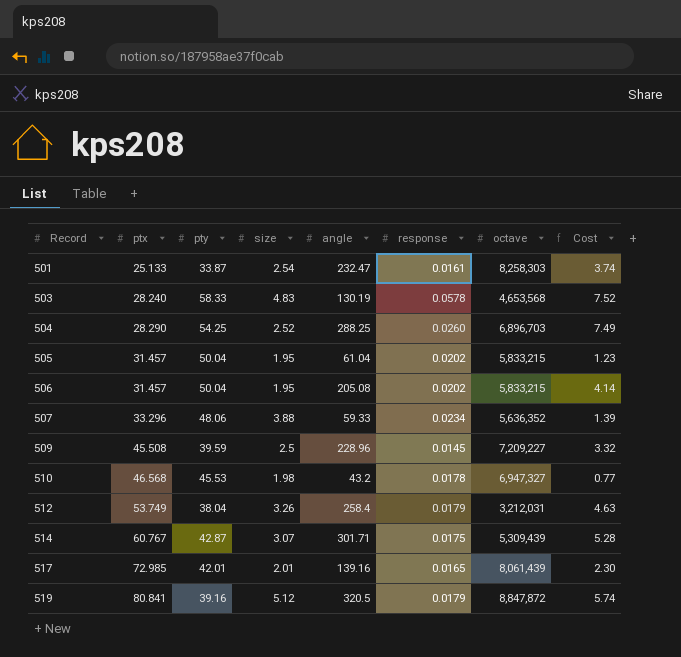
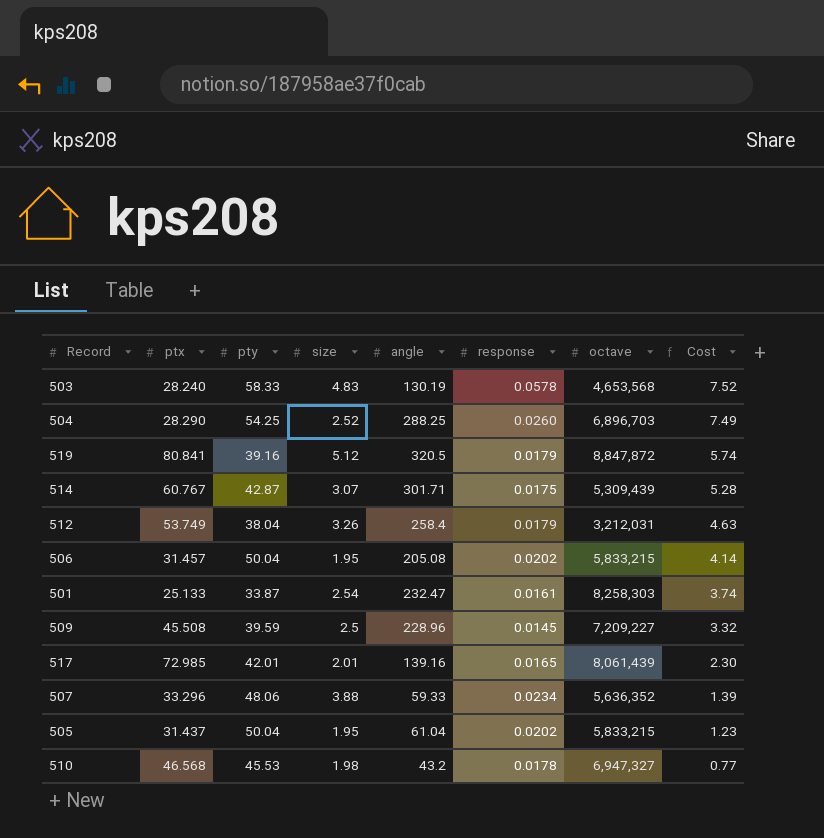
row order: Record ascending -> Cost descending
505 | ptx: 31.457 -> 31.437

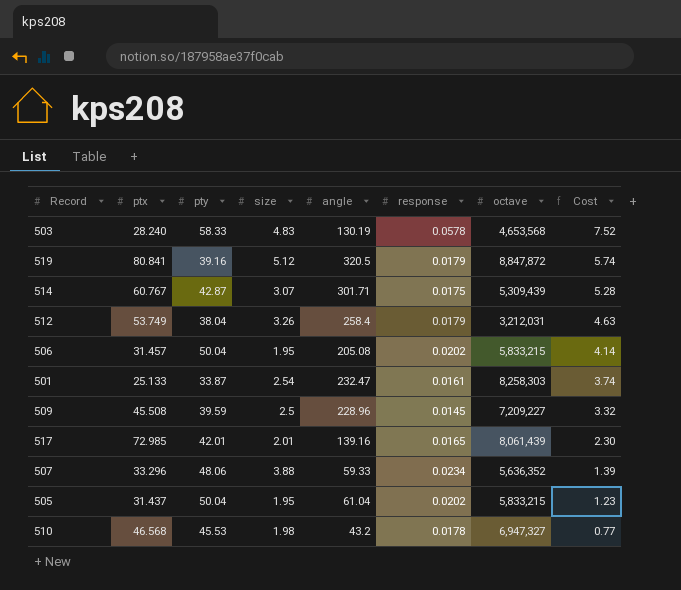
row 504: 28.290 | 54.25 | 2.52 | 288.25 | 0.0260 | 6,896,703 | 7.49 -> none

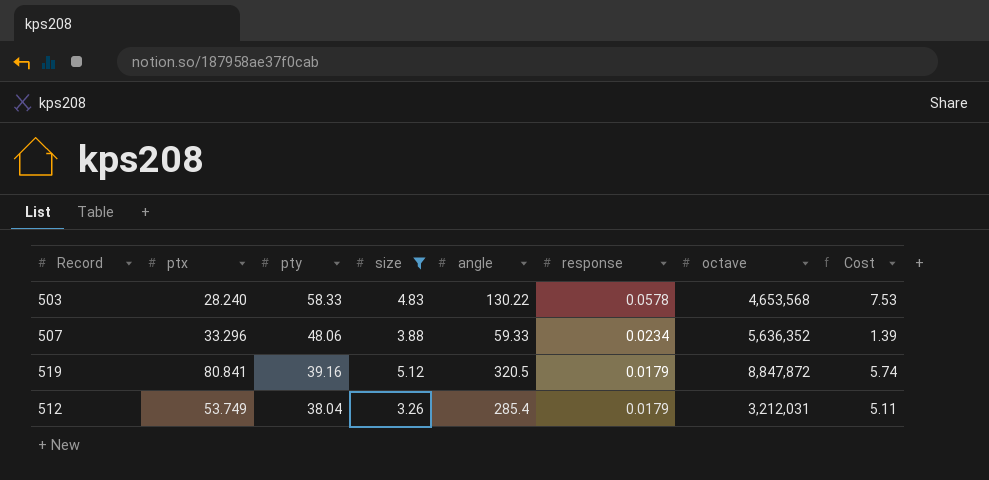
filter: none -> size >= 3.26
row order: Cost descending -> pty descending
503 | angle: 130.19 -> 130.22
503 | Cost: 7.52 -> 7.53
512 | angle: 258.4 -> 285.4
512 | Cost: 4.63 -> 5.11

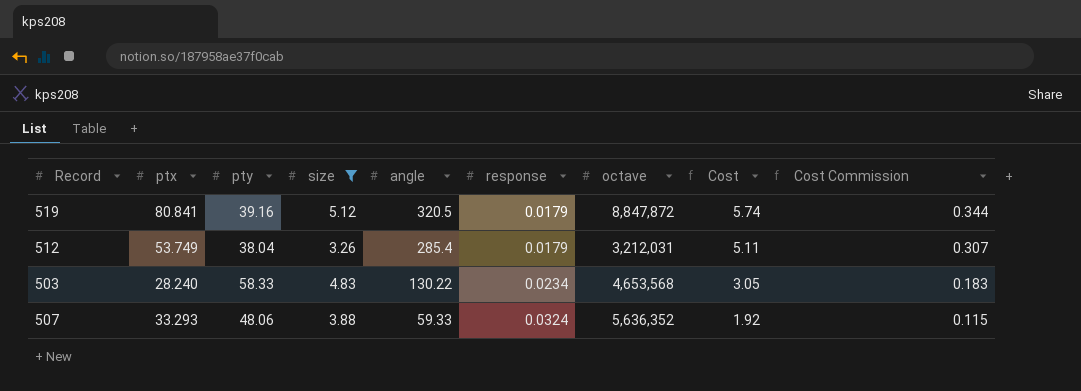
row order: pty descending -> angle descending
column Cost Commission | formula: none -> [Cost] * 0.06
503 | response: 0.0578 -> 0.0234
503 | Cost: 7.53 -> 3.05
507 | ptx: 33.296 -> 33.293
507 | response: 0.0234 -> 0.0324
507 | Cost: 1.39 -> 1.92

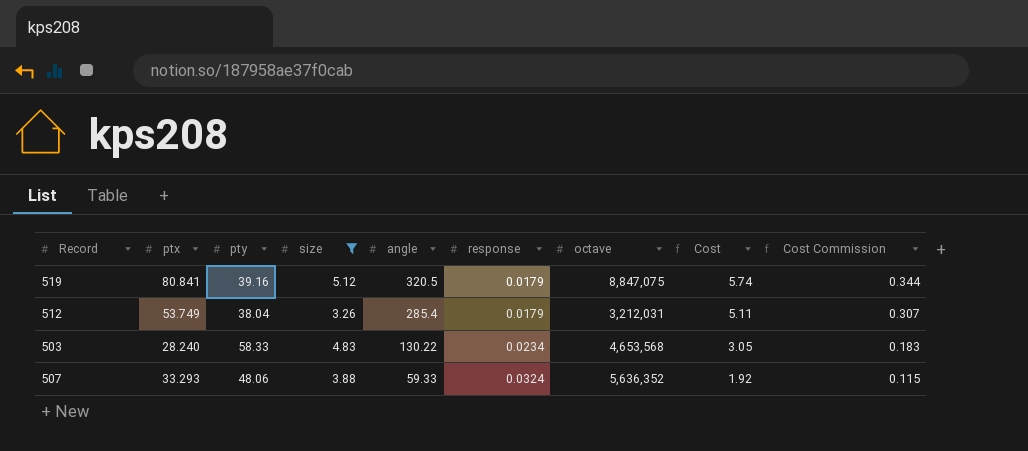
519 | octave: 8,847,872 -> 8,847,075

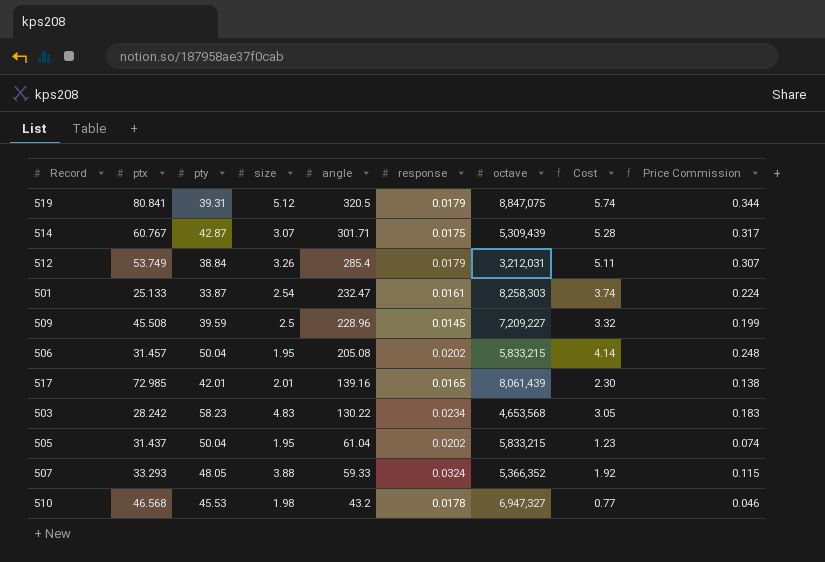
filter: size >= 3.26 -> none
column name: Cost Commission -> Price Commission
519 | pty: 39.16 -> 39.31
512 | pty: 38.04 -> 38.84
503 | ptx: 28.240 -> 28.242
503 | pty: 58.33 -> 58.23
507 | pty: 48.06 -> 48.05
507 | octave: 5,636,352 -> 5,366,352

